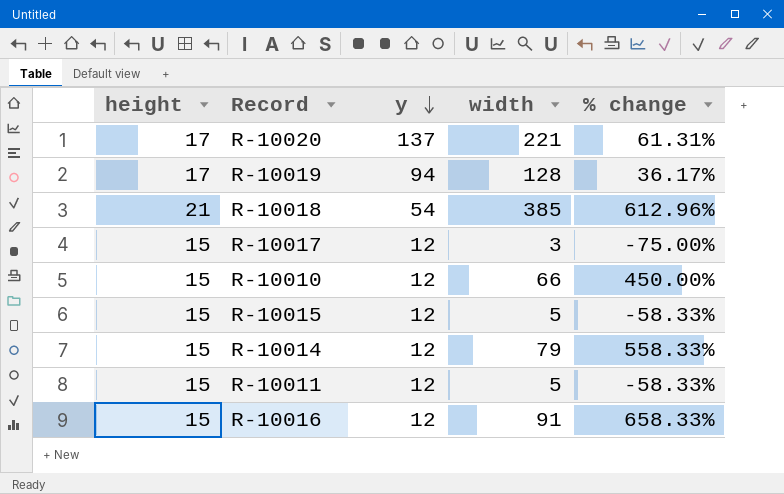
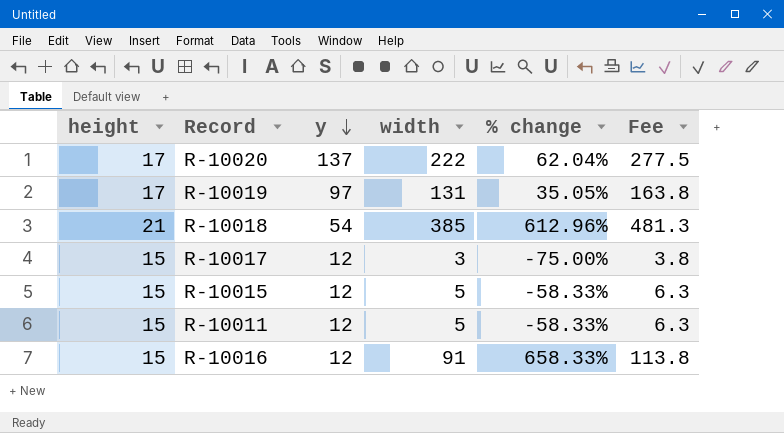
column Fee | formula: none -> [width] * 1.25
row R-10010: 15 | 12 | 66 | 450.00% -> none
row R-10014: 15 | 12 | 79 | 558.33% -> none
R-10020 | width: 221 -> 222
R-10020 | % change: 61.31% -> 62.04%
R-10019 | y: 94 -> 97
R-10019 | width: 128 -> 131
R-10019 | % change: 36.17% -> 35.05%

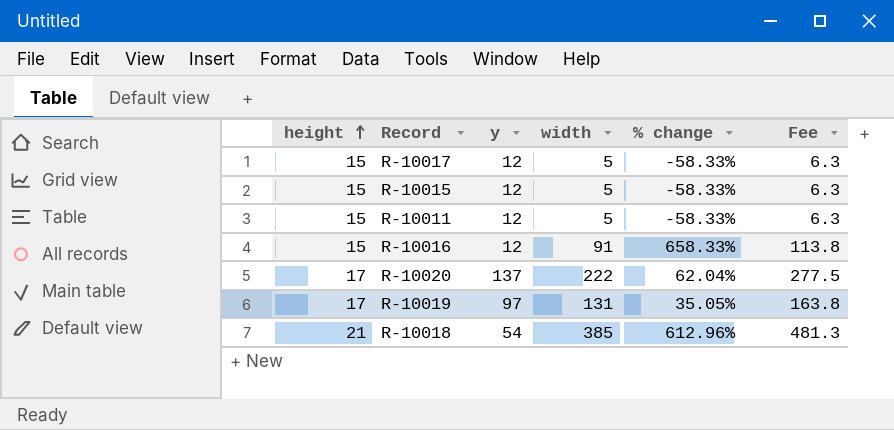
row order: y descending -> height ascending
R-10017 | width: 3 -> 5
R-10017 | % change: -75.00% -> -58.33%
R-10017 | Fee: 3.8 -> 6.3

